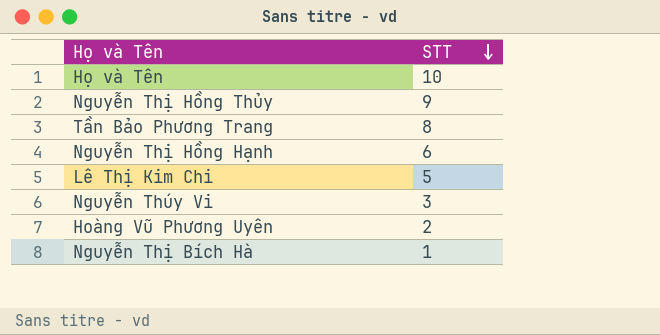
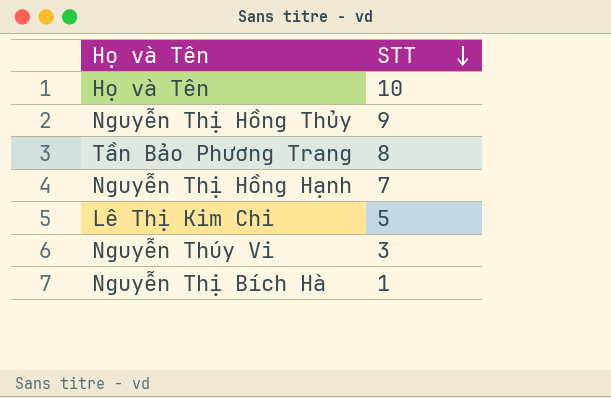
row Hoàng Vũ Phương Uyên: 2 -> none
Nguyễn Thị Hồng Hạnh | STT: 6 -> 7

